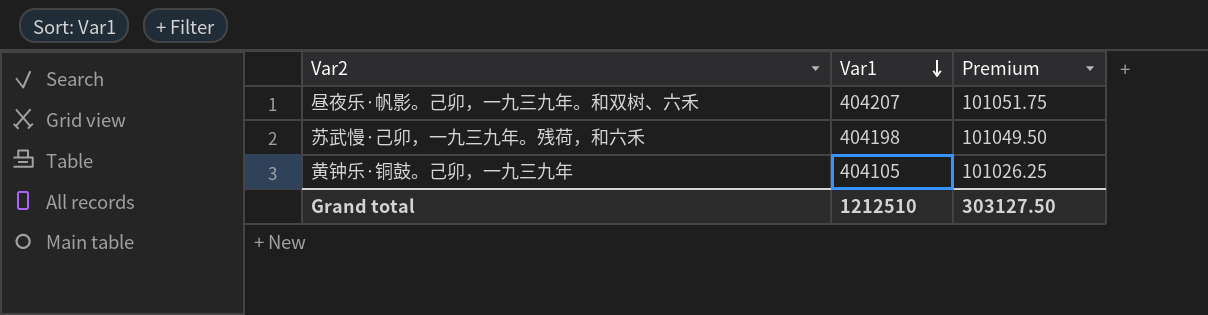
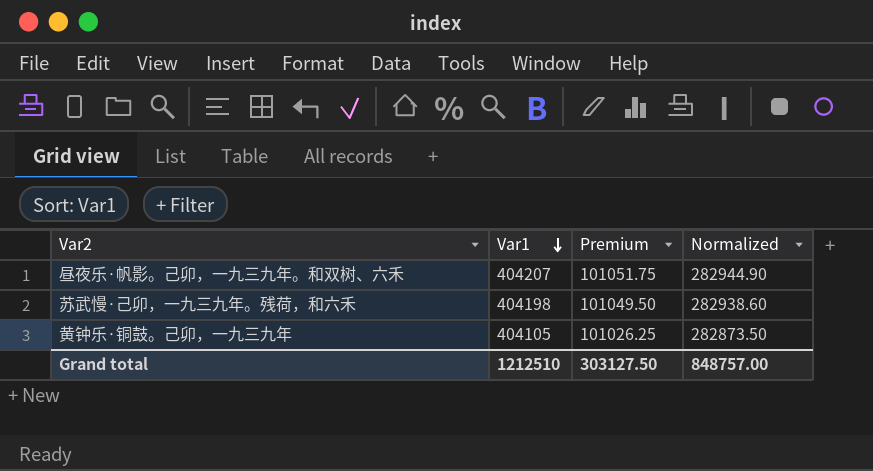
column Normalized | formula: none -> [Var1] * 0.7

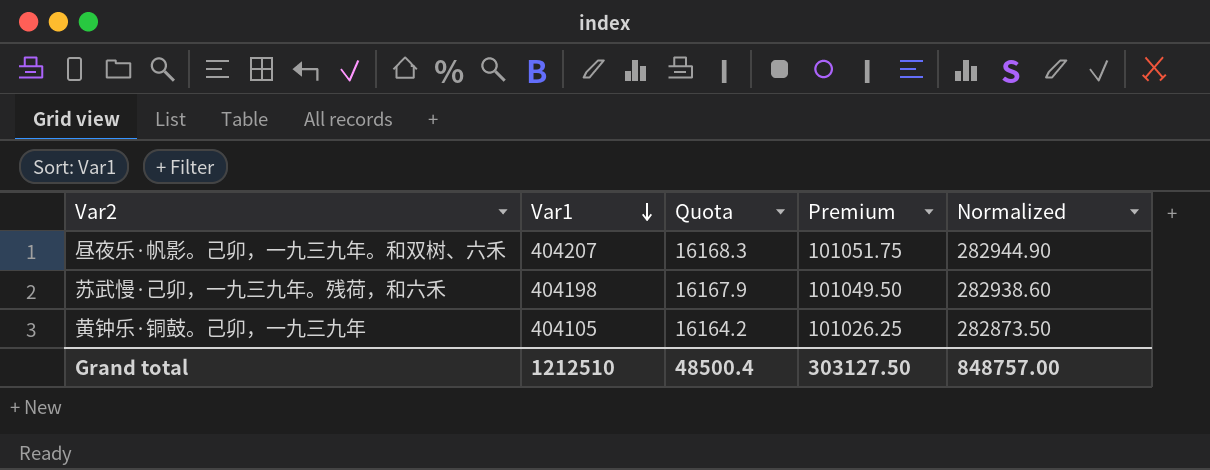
column Quota | formula: none -> [Var1] * 0.04

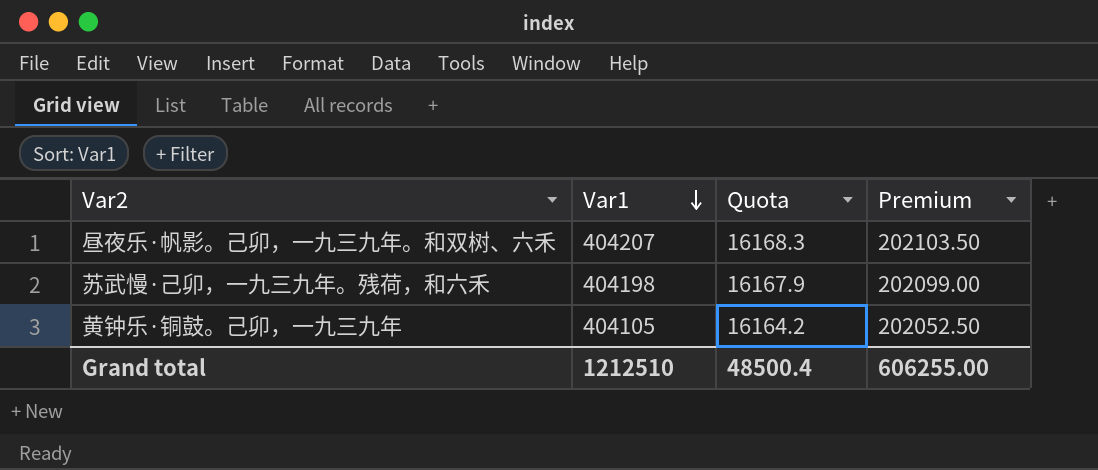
column Normalized | formula: [Var1] * 0.7 -> none
column Premium | formula: [Var1] * 0.25 -> [Var1] * 0.5
Grand total | Premium: 303127.50 -> 606255.00

